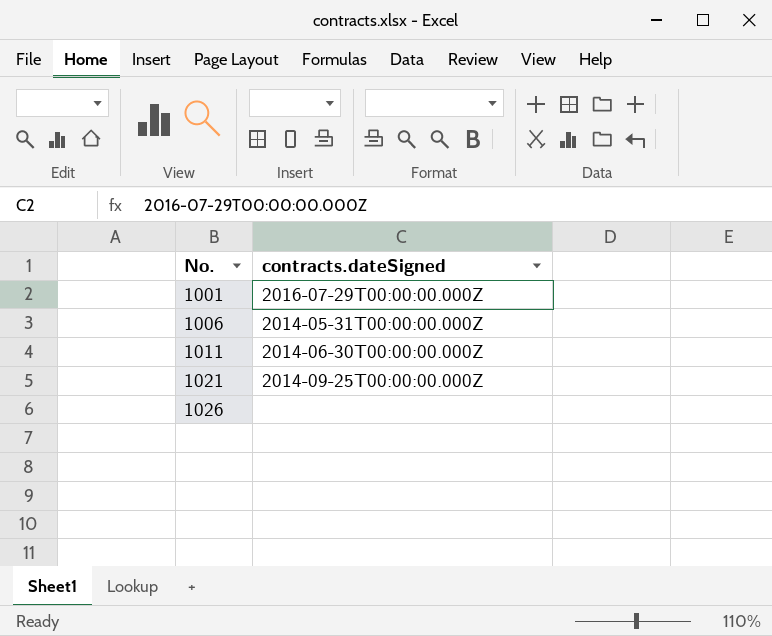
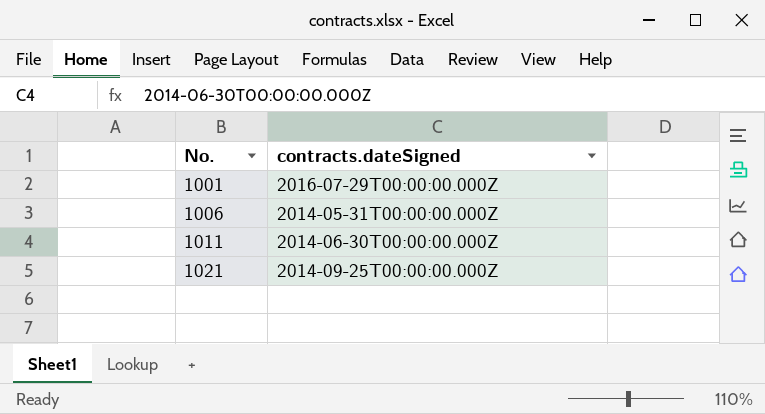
row 1026: none -> none

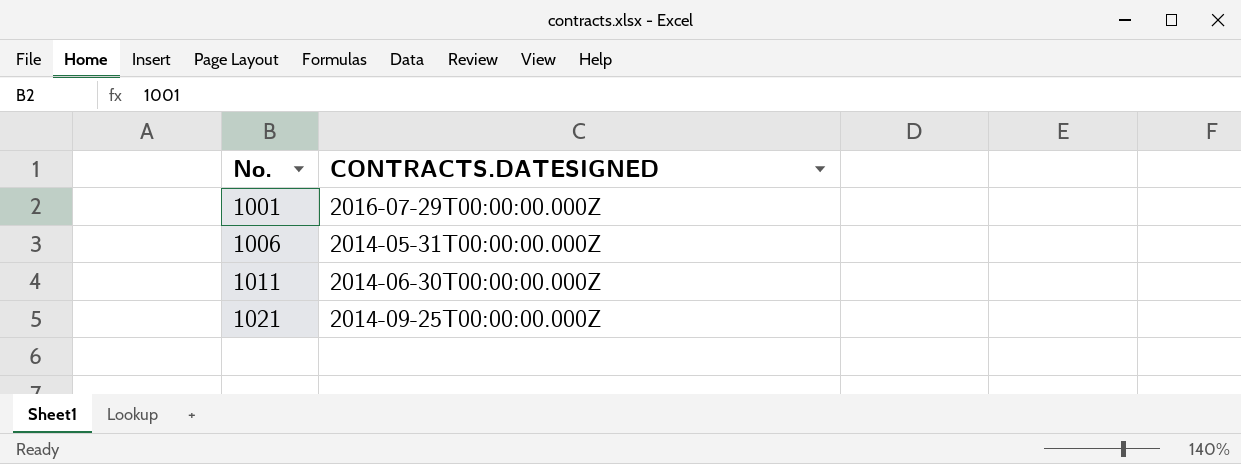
column name: contracts.dateSigned -> CONTRACTS.DATESIGNED

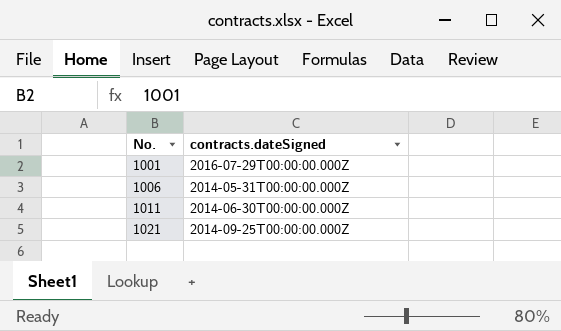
column name: CONTRACTS.DATESIGNED -> contracts.dateSigned

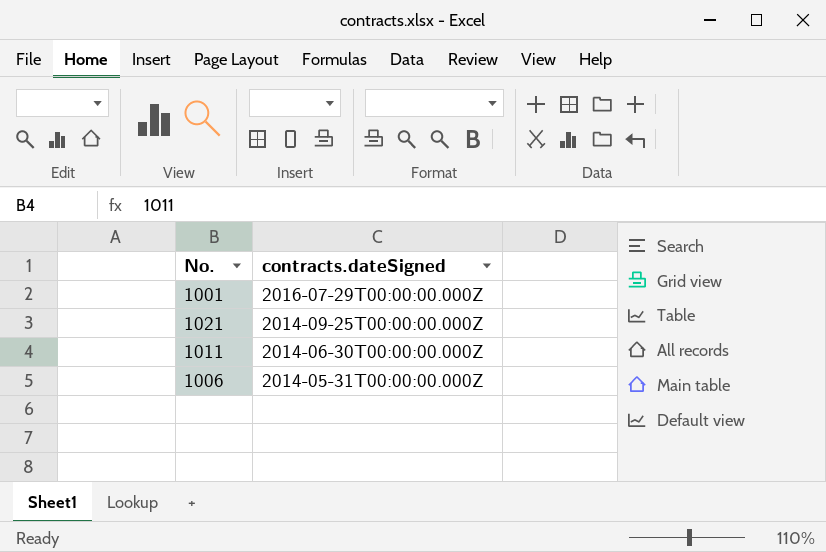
row order: No. ascending -> contracts.dateSigned descending

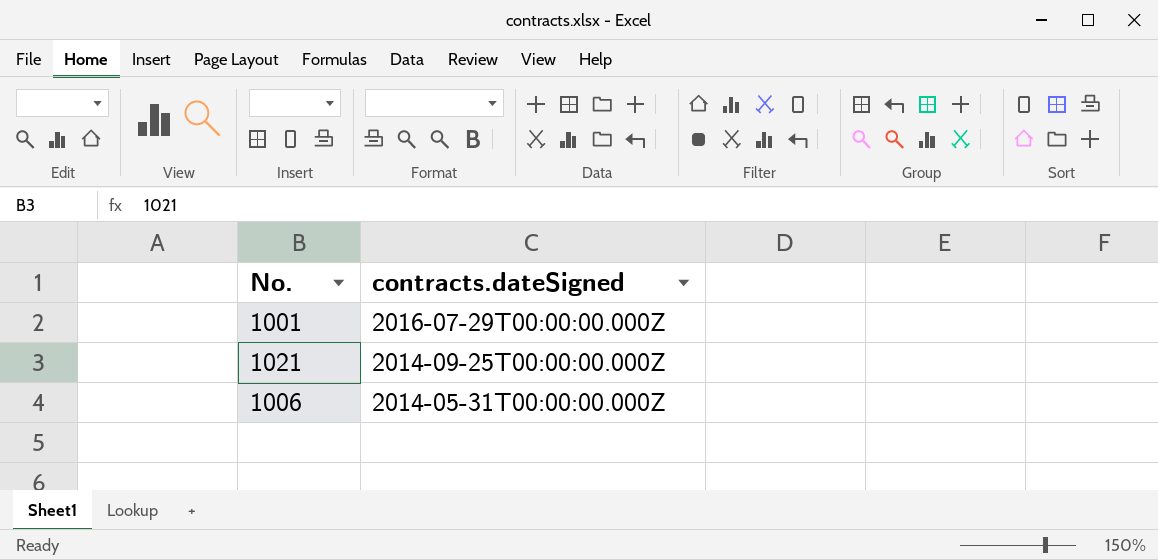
row 1011: 2014-06-30T00:00:00.000Z -> none

